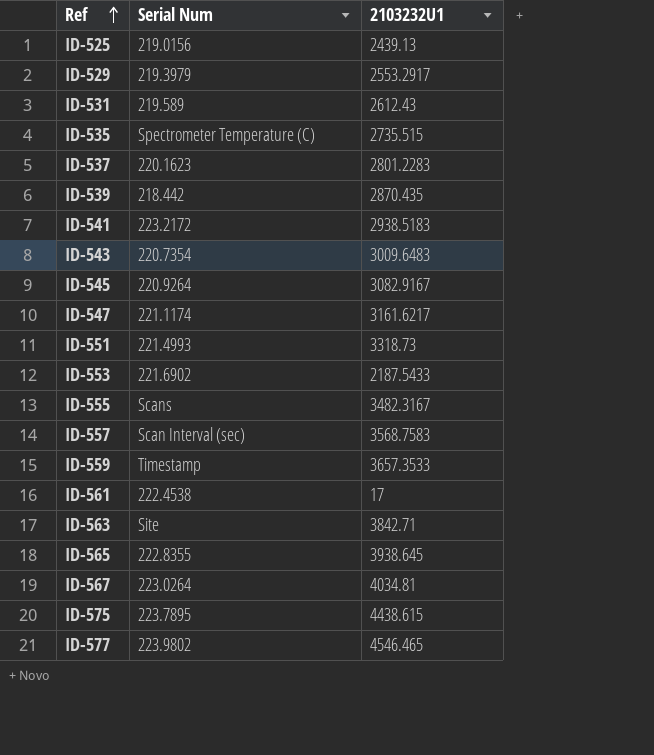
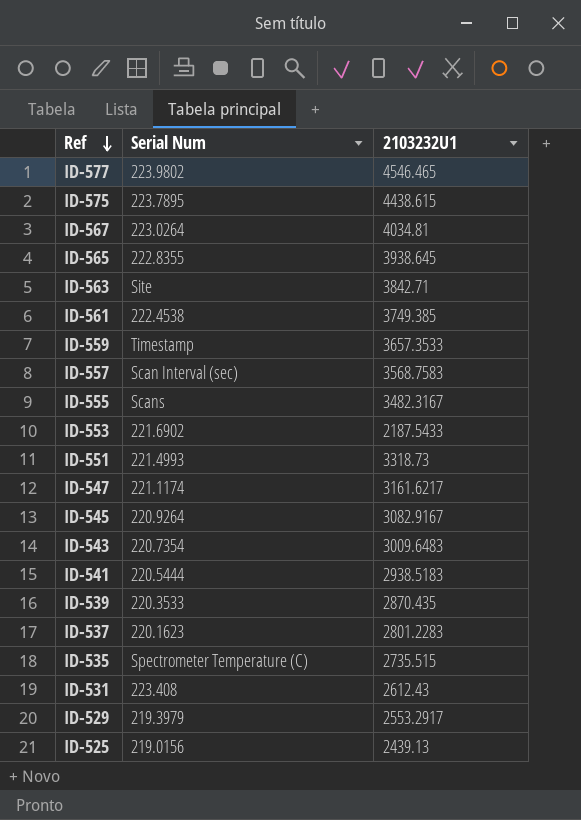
row order: Ref ascending -> Ref descending
ID-561 | 2103232U1: 17 -> 3749.385
ID-541 | Serial Num: 223.2172 -> 220.5444
ID-539 | Serial Num: 218.442 -> 220.3533
ID-531 | Serial Num: 219.589 -> 223.408

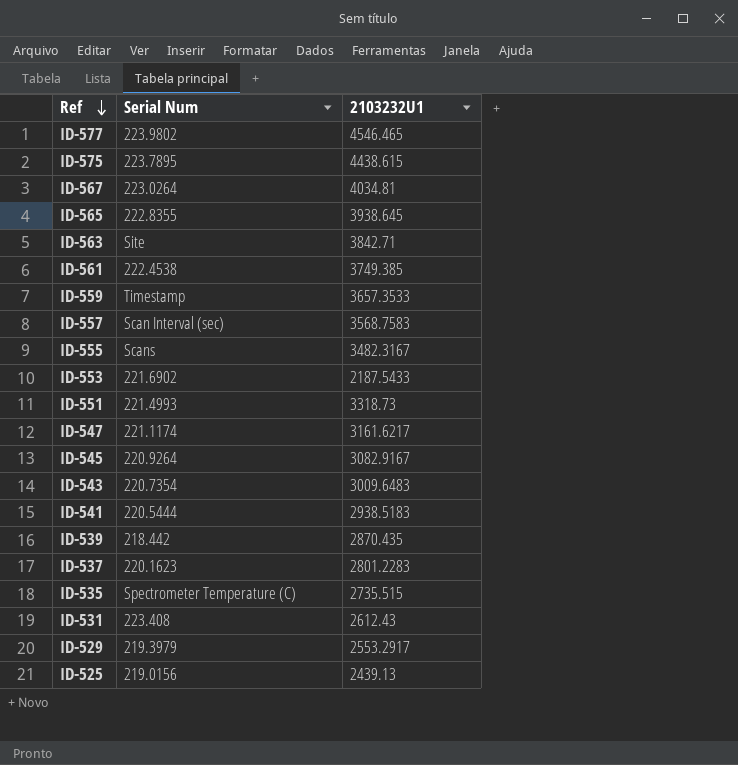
ID-539 | Serial Num: 220.3533 -> 218.442

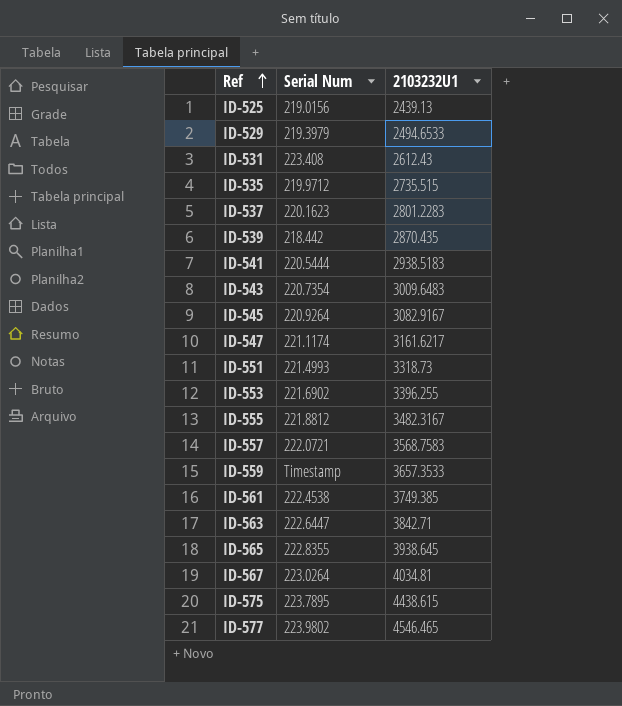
row order: Ref descending -> Ref ascending
ID-529 | 2103232U1: 2553.2917 -> 2494.6533
ID-535 | Serial Num: Spectrometer Temperature (C) -> 219.9712
ID-553 | 2103232U1: 2187.5433 -> 3396.255
ID-555 | Serial Num: Scans -> 221.8812
ID-557 | Serial Num: Scan Interval (sec) -> 222.0721
ID-563 | Serial Num: Site -> 222.6447

